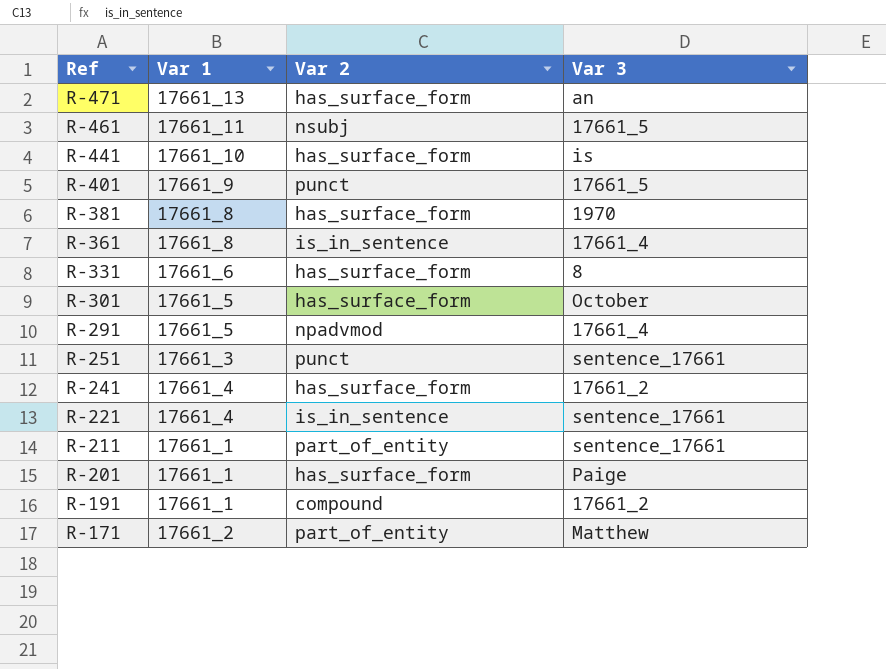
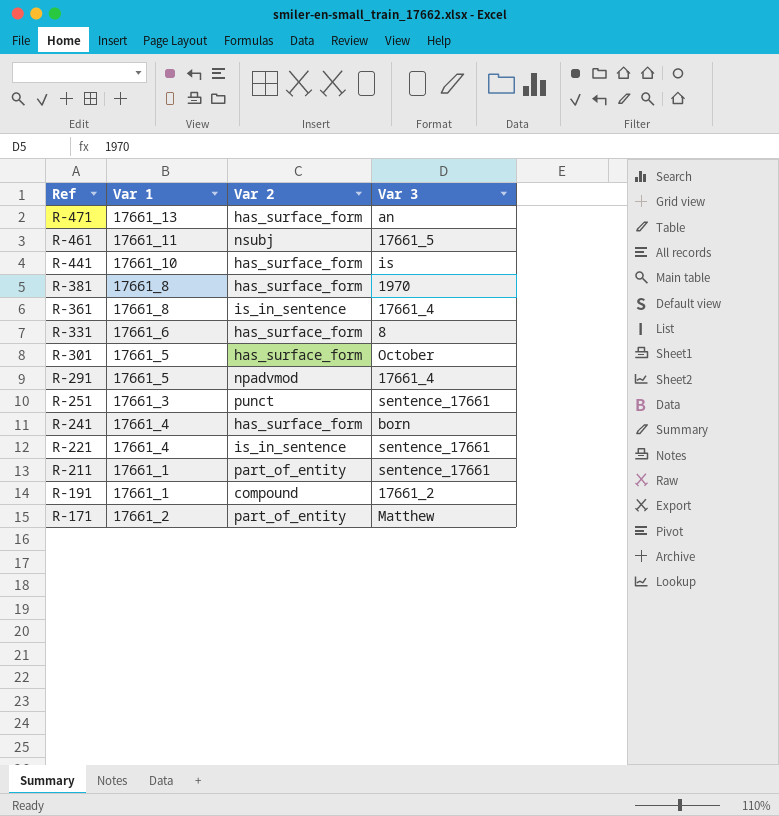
row R-401: 17661_9 | punct | 17661_5 -> none
row R-201: 17661_1 | has_surface_form | Paige -> none
R-241 | Var 3: 17661_2 -> born

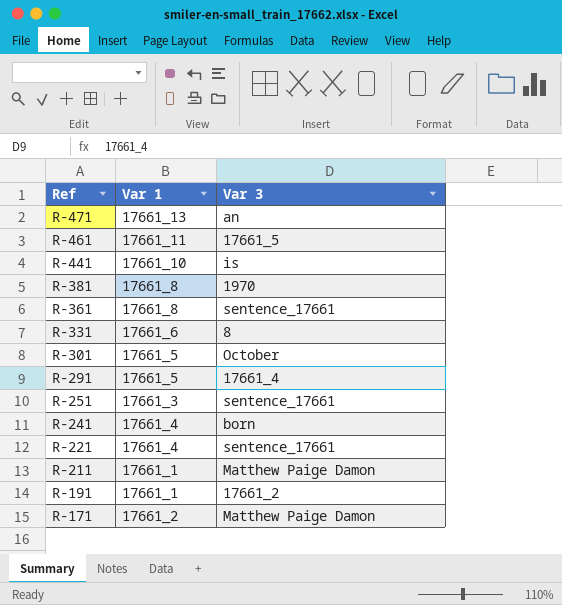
column Var 2 | position: 3 -> none
R-361 | Var 3: 17661_4 -> sentence_17661
R-211 | Var 3: sentence_17661 -> Matthew Paige Damon
R-171 | Var 3: Matthew -> Matthew Paige Damon

